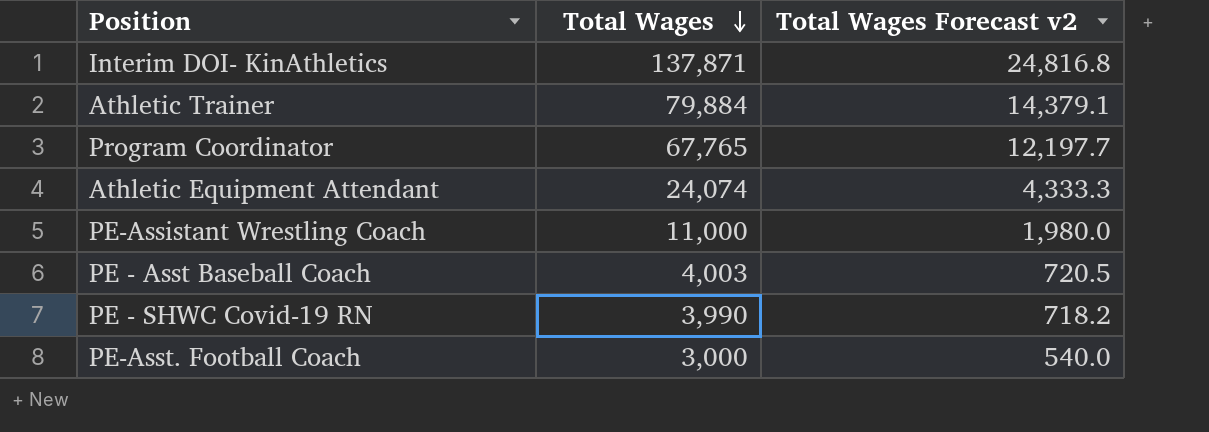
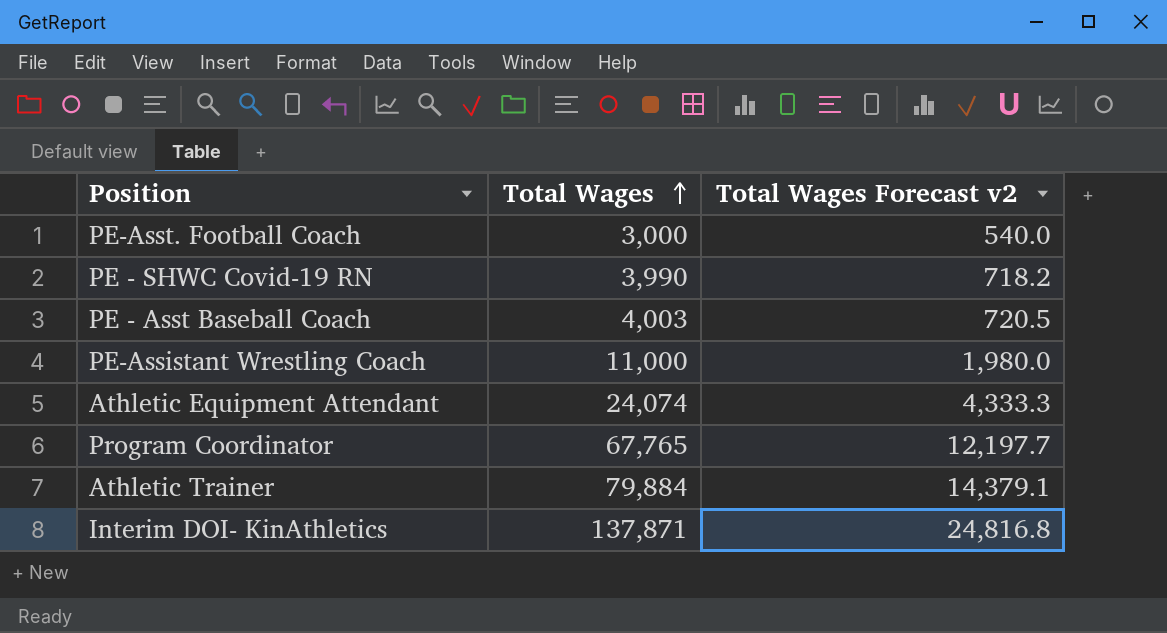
row order: Total Wages descending -> Total Wages ascending

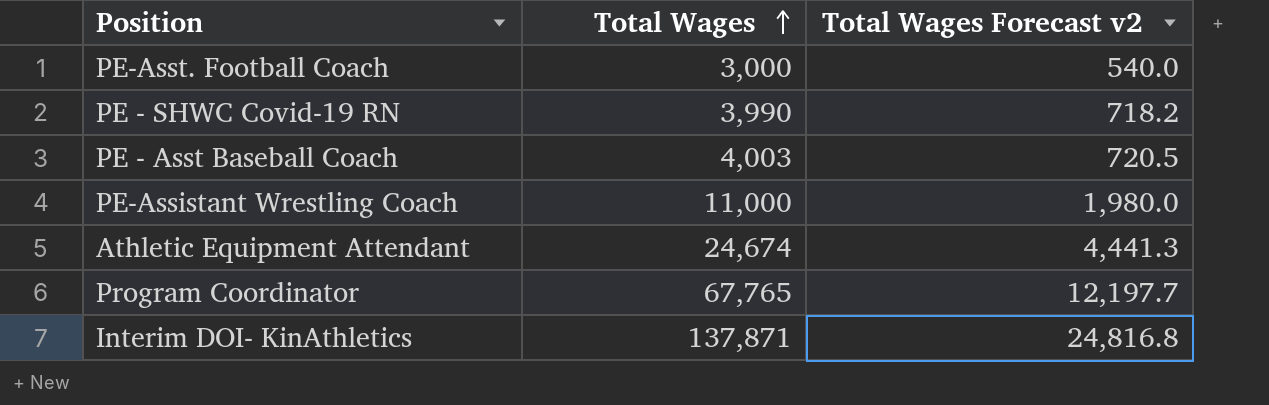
row Athletic Trainer: 79,884 | 14,379.1 -> none
Athletic Equipment Attendant | Total Wages: 24,074 -> 24,674
Athletic Equipment Attendant | Total Wages Forecast v2: 4,333.3 -> 4,441.3

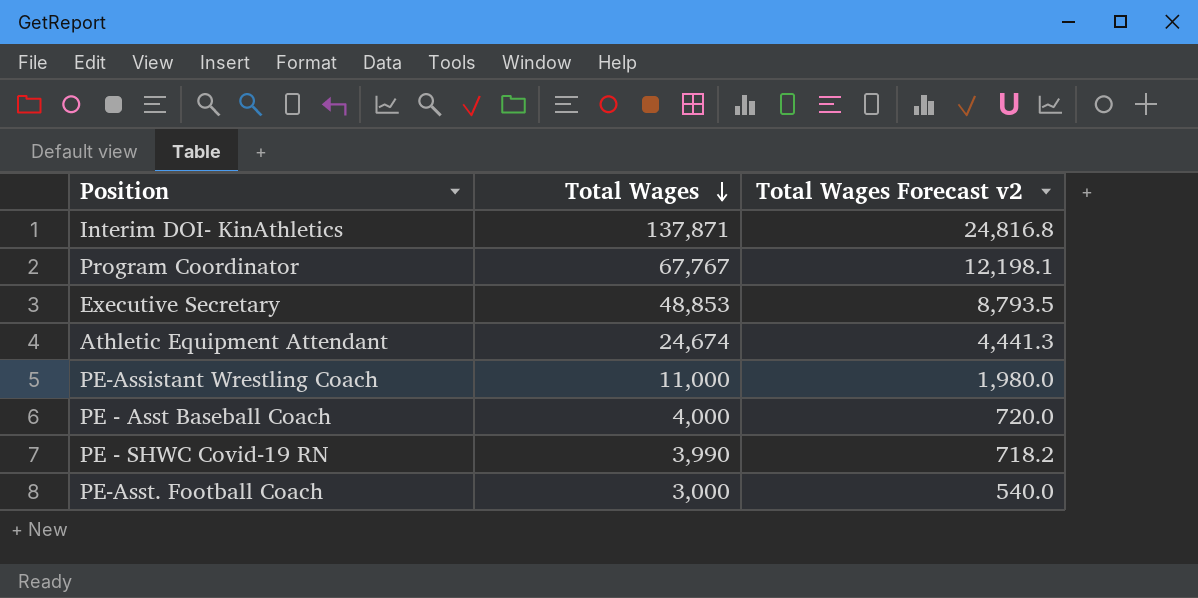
row order: Total Wages ascending -> Total Wages descending
Program Coordinator | Total Wages: 67,765 -> 67,767
Program Coordinator | Total Wages Forecast v2: 12,197.7 -> 12,198.1
row Executive Secretary: none -> 48,853 | 8,793.5
PE - Asst Baseball Coach | Total Wages: 4,003 -> 4,000
PE - Asst Baseball Coach | Total Wages Forecast v2: 720.5 -> 720.0

